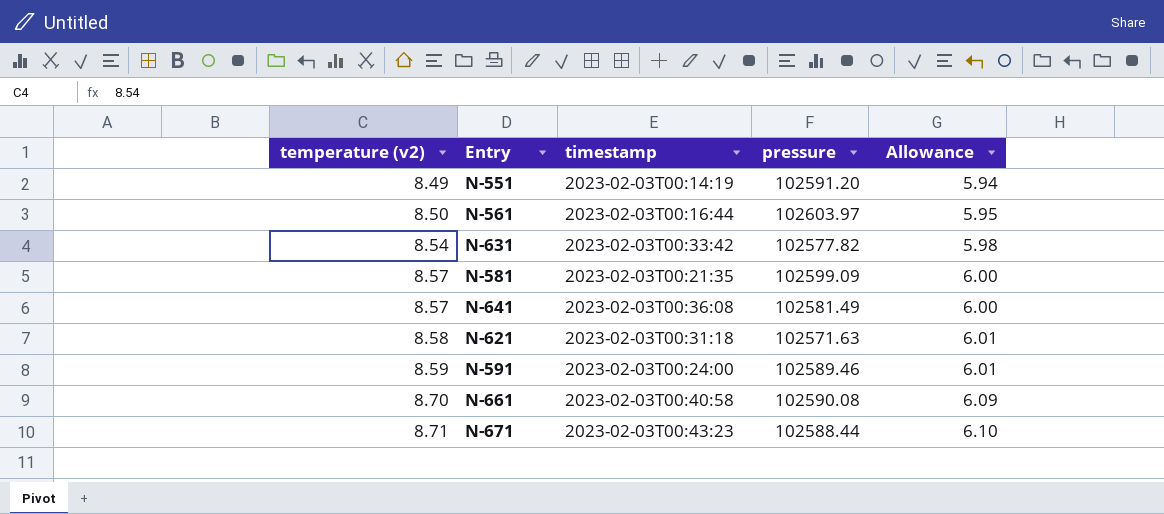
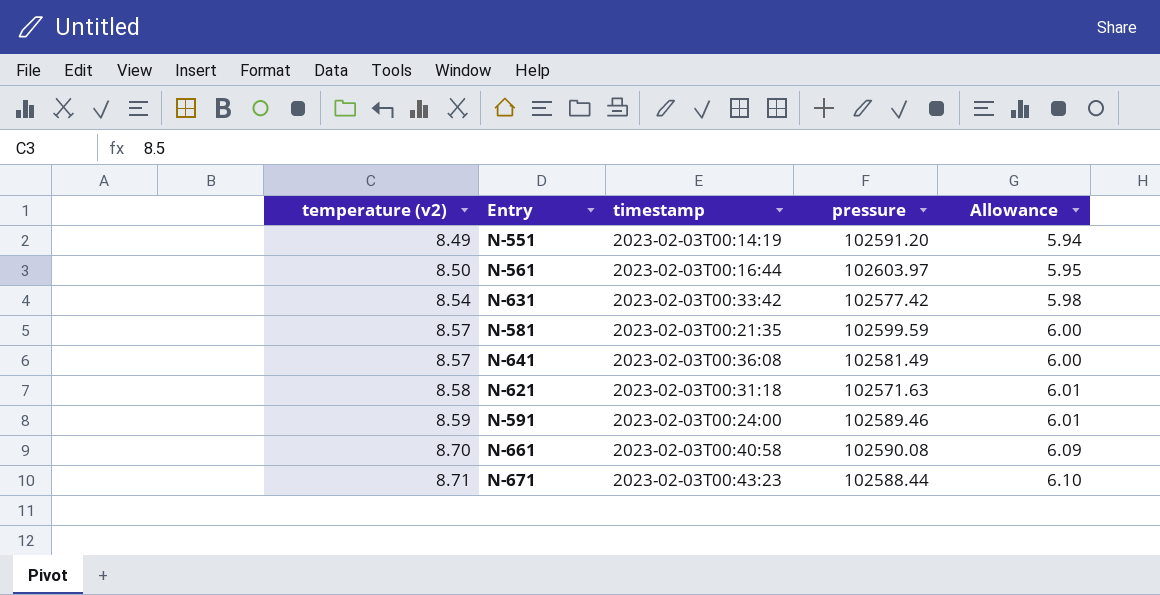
N-631 | pressure: 102577.82 -> 102577.42
N-581 | pressure: 102599.09 -> 102599.59

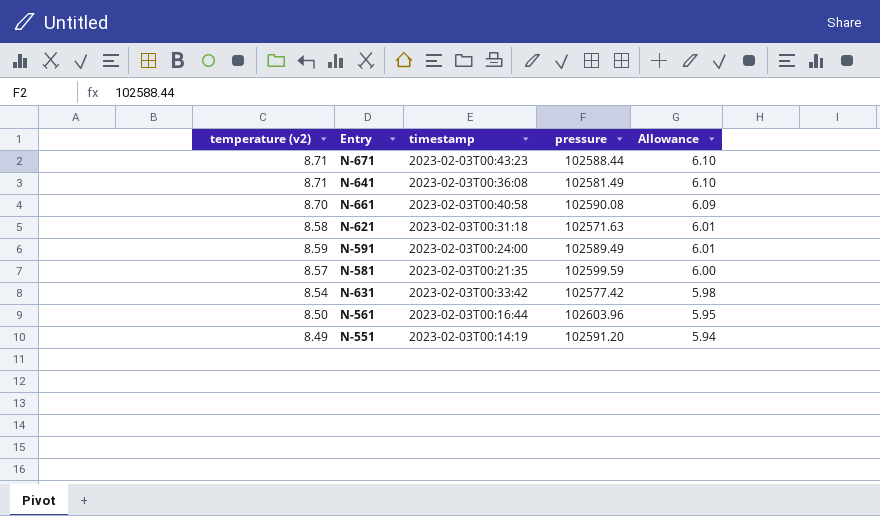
row order: temperature (v2) ascending -> Allowance descending
N-641 | temperature (v2): 8.57 -> 8.71
N-641 | Allowance: 6.00 -> 6.10
N-591 | pressure: 102589.46 -> 102589.49
N-561 | pressure: 102603.97 -> 102603.96

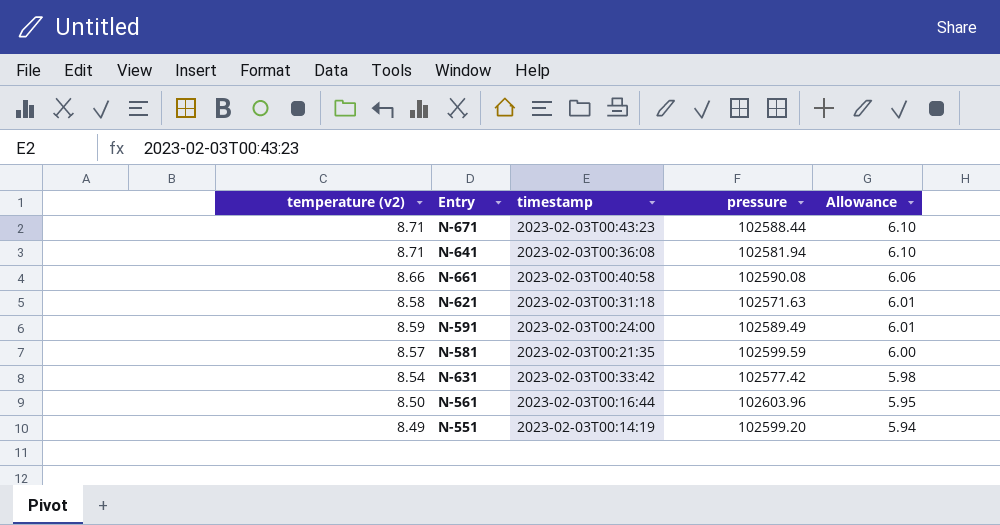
N-641 | pressure: 102581.49 -> 102581.94
N-661 | temperature (v2): 8.70 -> 8.66
N-661 | Allowance: 6.09 -> 6.06
N-551 | pressure: 102591.20 -> 102599.20

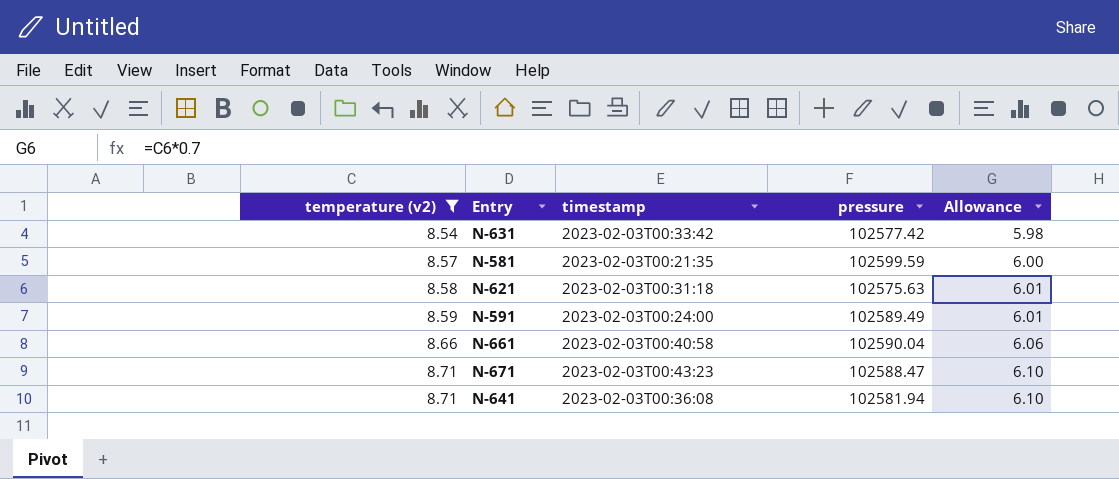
filter: none -> temperature (v2) >= 8.54
row order: Allowance descending -> temperature (v2) ascending
N-621 | pressure: 102571.63 -> 102575.63
N-661 | pressure: 102590.08 -> 102590.04
N-671 | pressure: 102588.44 -> 102588.47

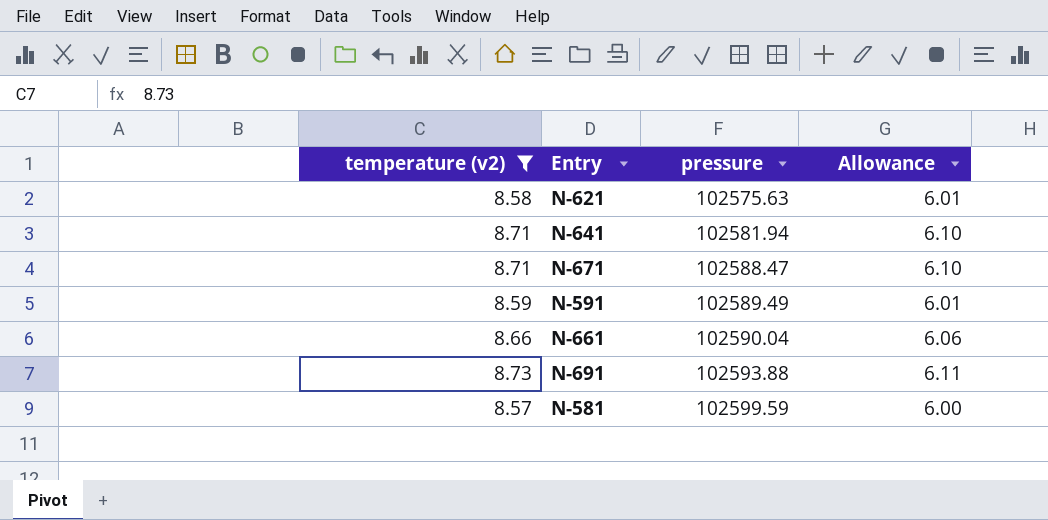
row order: temperature (v2) ascending -> pressure ascending
column timestamp | position: 3 -> none
row N-631: 8.54 | 2023-02-03T00:33:42 | 102577.42 | 5.98 -> none
row N-691: none -> 8.73 | 102593.88 | 6.11

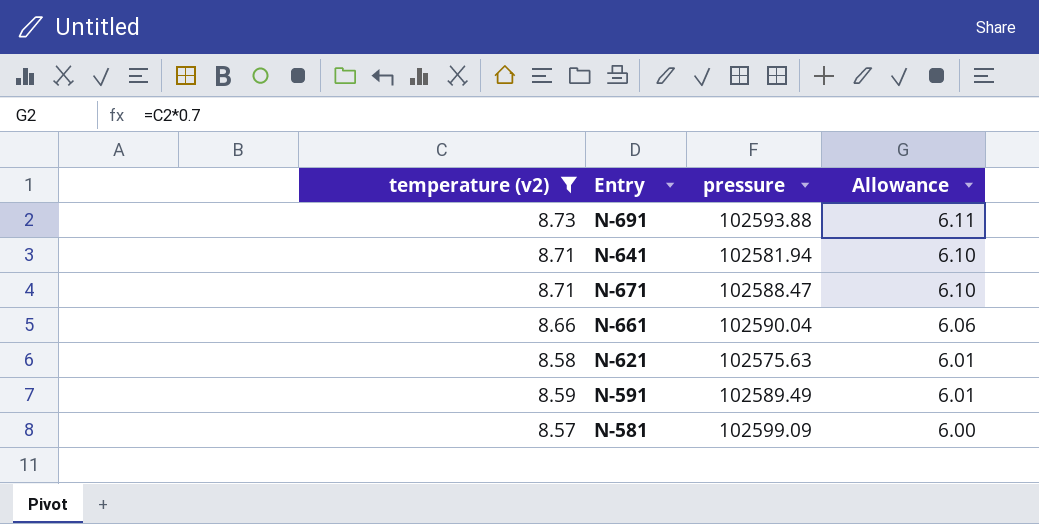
row order: pressure ascending -> Allowance descending
N-581 | pressure: 102599.59 -> 102599.09

